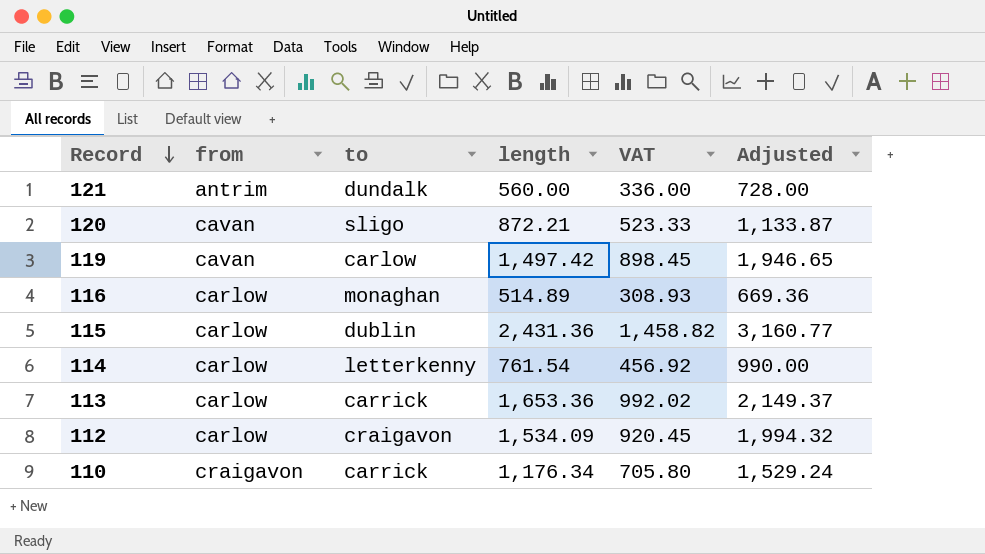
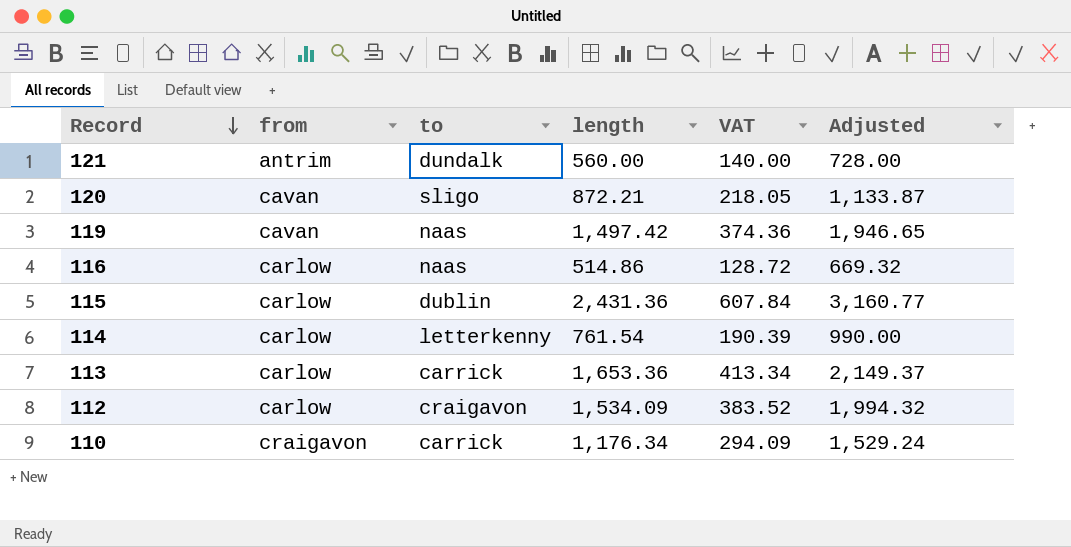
column VAT | formula: [length] * 0.6 -> [length] * 0.25
119 | to: carlow -> naas
116 | to: monaghan -> naas
116 | length: 514.89 -> 514.86
116 | Adjusted: 669.36 -> 669.32

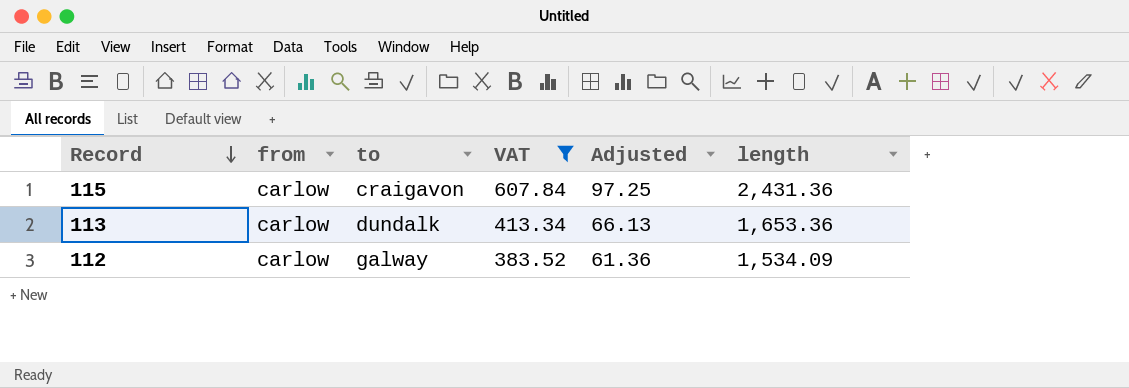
filter: none -> VAT >= 383.52
column Adjusted | formula: [length] * 1.3 -> [length] * 0.04
column length | position: 4 -> 6
115 | to: dublin -> craigavon
113 | to: carrick -> dundalk
112 | to: craigavon -> galway

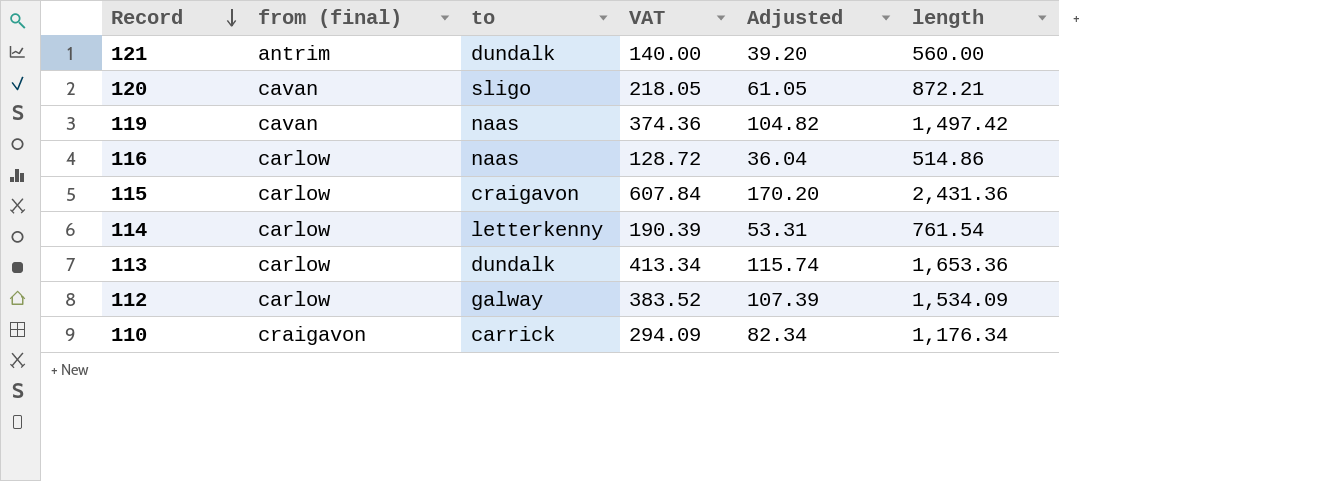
filter: VAT >= 383.52 -> none
column name: from -> from (final)
column Adjusted | formula: [length] * 0.04 -> [length] * 0.07

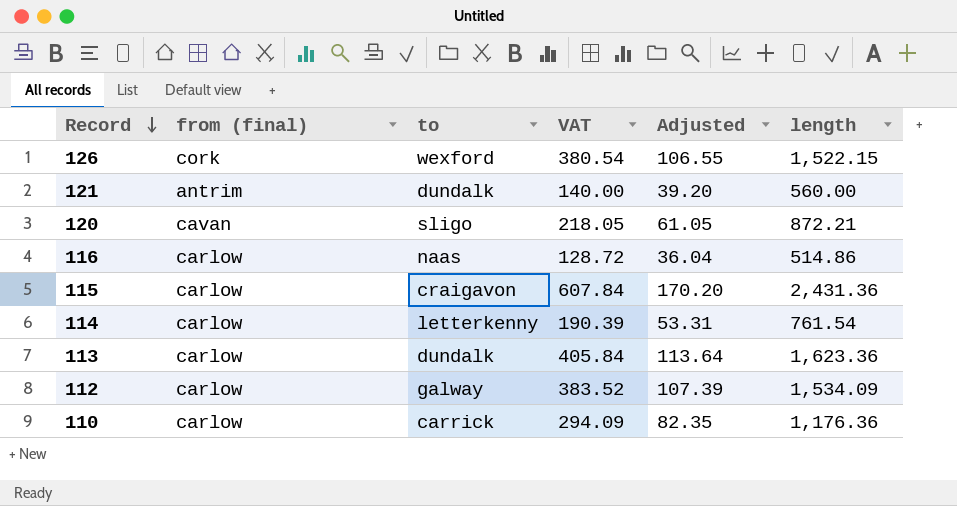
row 119: cavan | naas | 374.36 | 104.82 | 1,497.42 -> none
row 126: none -> cork | wexford | 380.54 | 106.55 | 1,522.15
113 | VAT: 413.34 -> 405.84
113 | Adjusted: 115.74 -> 113.64
113 | length: 1,653.36 -> 1,623.36
110 | from (final): craigavon -> carlow
110 | Adjusted: 82.34 -> 82.35
110 | length: 1,176.34 -> 1,176.36

